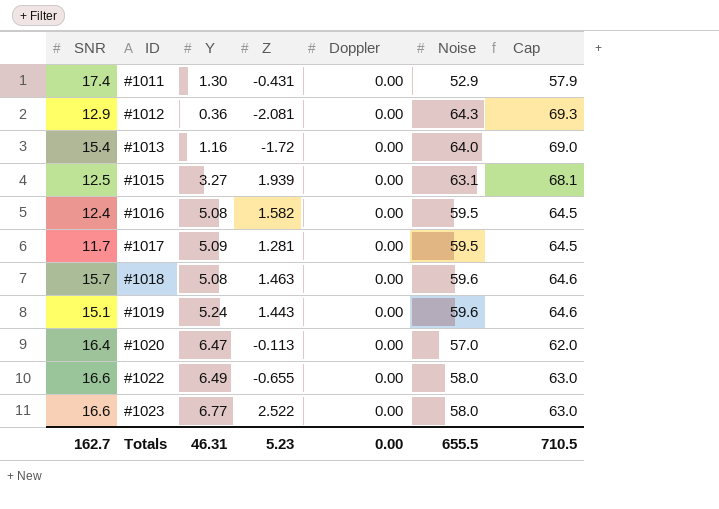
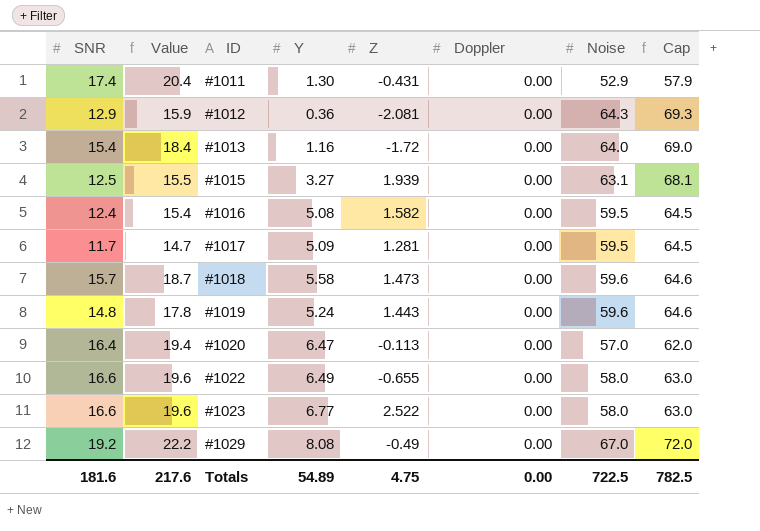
column Value | formula: none -> [SNR] + 3
#1018 | Y: 5.08 -> 5.58
#1018 | Z: 1.463 -> 1.473
#1019 | SNR: 15.1 -> 14.8
row #1029: none -> 19.2 | 22.2 | 8.08 | -0.49 | 0.00 | 67.0 | 72.0
Totals | SNR: 162.7 -> 181.6
Totals | Y: 46.31 -> 54.89
Totals | Z: 5.23 -> 4.75
Totals | Noise: 655.5 -> 722.5
Totals | Cap: 710.5 -> 782.5

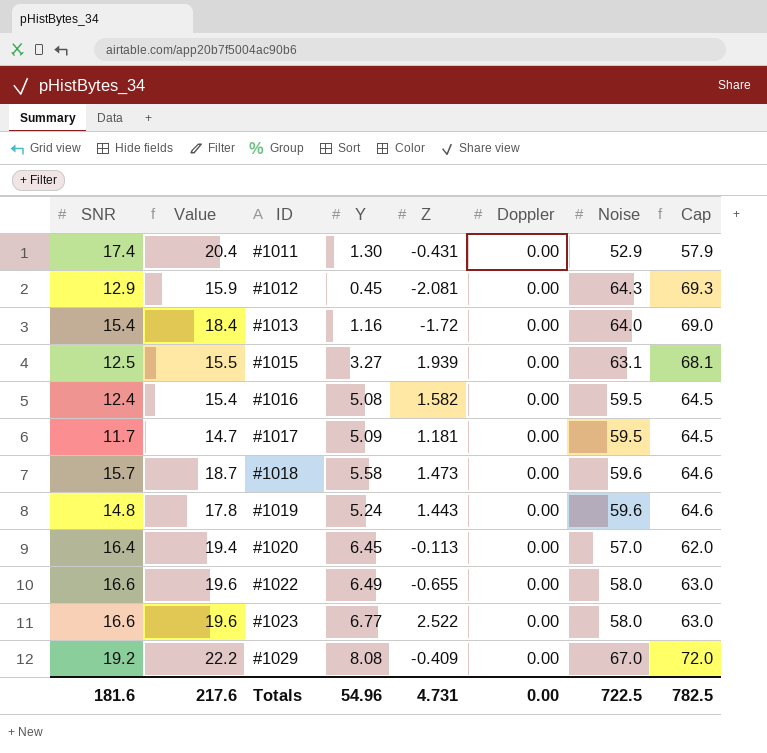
#1012 | Y: 0.36 -> 0.45
#1017 | Z: 1.281 -> 1.181
#1020 | Y: 6.47 -> 6.45
#1029 | Z: -0.49 -> -0.409
Totals | Y: 54.89 -> 54.96
Totals | Z: 4.75 -> 4.731

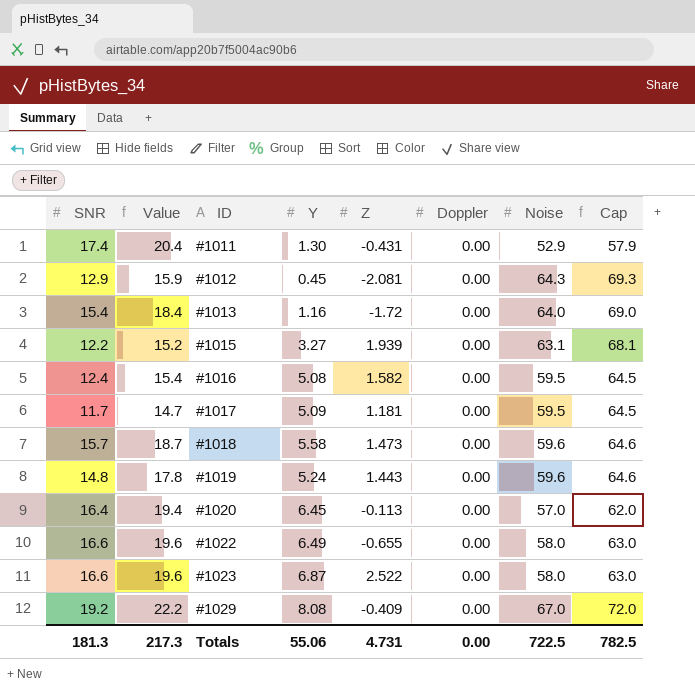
#1015 | SNR: 12.5 -> 12.2
#1015 | Value: 15.5 -> 15.2
#1023 | Y: 6.77 -> 6.87
Totals | SNR: 181.6 -> 181.3
Totals | Value: 217.6 -> 217.3
Totals | Y: 54.96 -> 55.06

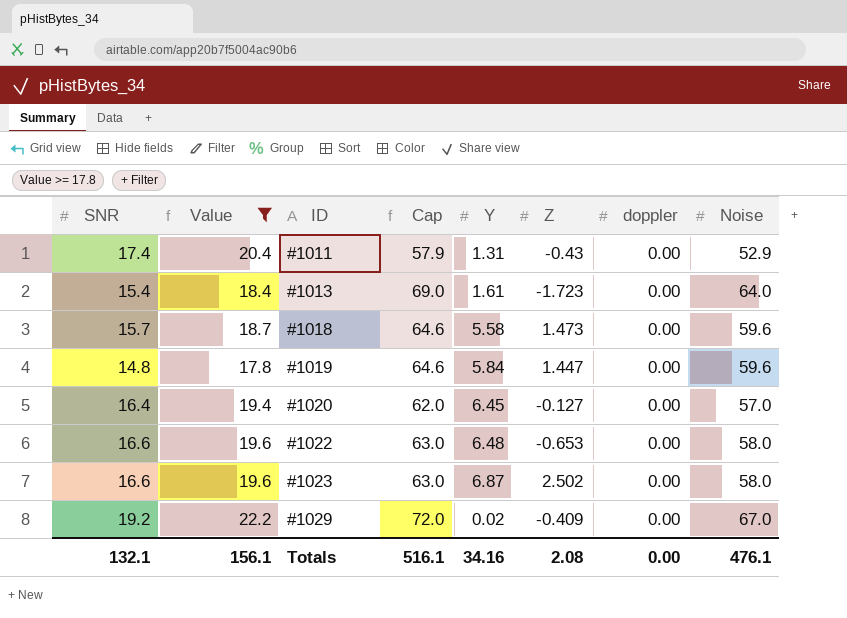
filter: none -> Value >= 17.8
column Cap | position: 8 -> 4
column name: Doppler -> doppler
#1011 | Y: 1.30 -> 1.31
#1011 | Z: -0.431 -> -0.43
#1013 | Y: 1.16 -> 1.61
#1013 | Z: -1.72 -> -1.723
#1019 | Y: 5.24 -> 5.84
#1019 | Z: 1.443 -> 1.447
#1020 | Z: -0.113 -> -0.127
#1022 | Y: 6.49 -> 6.48
#1022 | Z: -0.655 -> -0.653
#1023 | Z: 2.522 -> 2.502
#1029 | Y: 8.08 -> 0.02
Totals | SNR: 181.3 -> 132.1
Totals | Value: 217.3 -> 156.1
Totals | Cap: 782.5 -> 516.1
Totals | Y: 55.06 -> 34.16
Totals | Z: 4.731 -> 2.08
Totals | Noise: 722.5 -> 476.1

